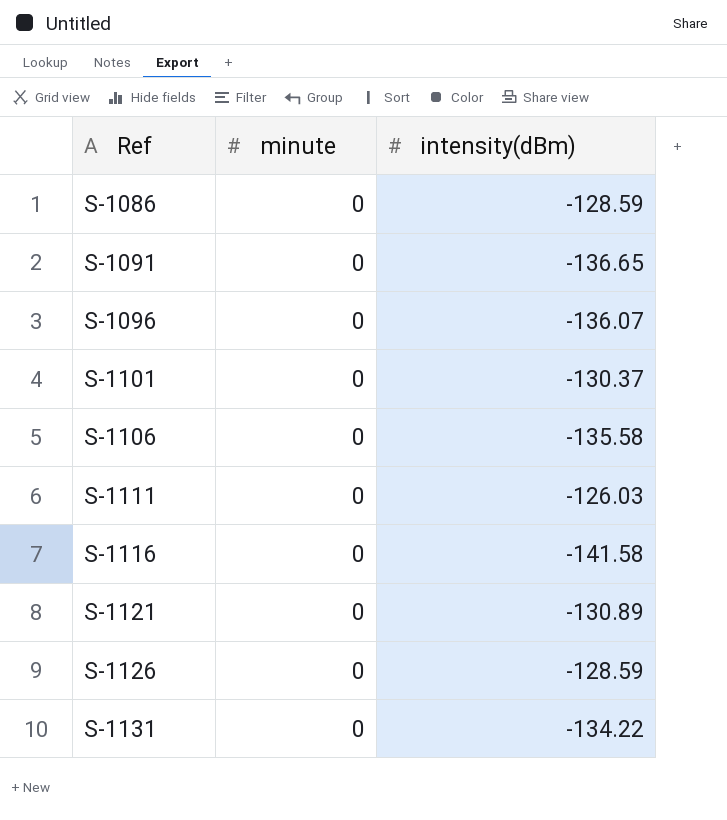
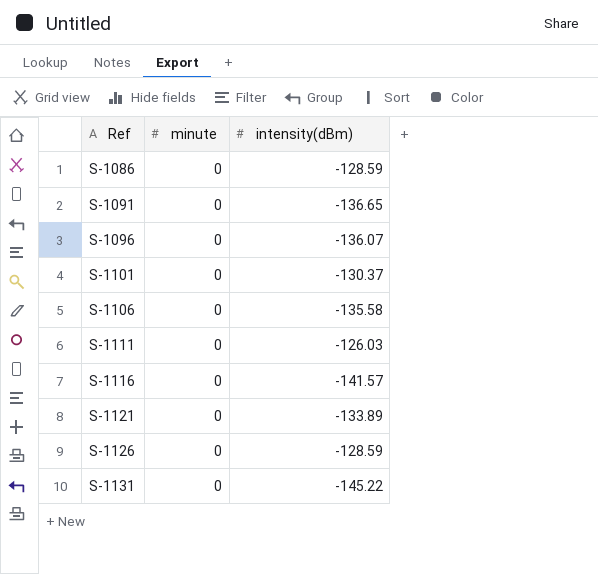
S-1116 | intensity(dBm): -141.58 -> -141.57
S-1121 | intensity(dBm): -130.89 -> -133.89
S-1131 | intensity(dBm): -134.22 -> -145.22

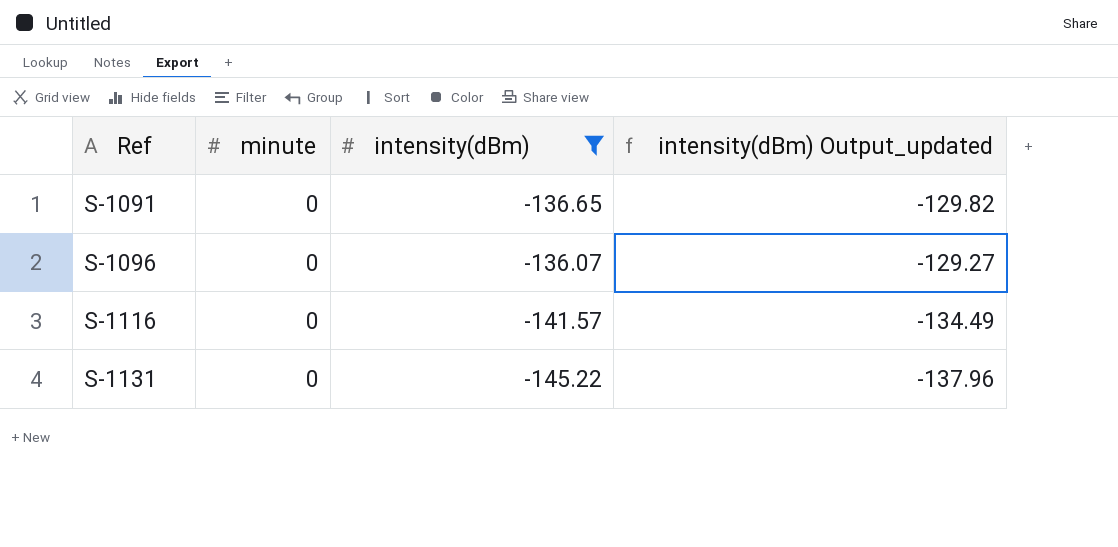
filter: none -> intensity(dBm) <= -136.07
column intensity(dBm) Output_updated | formula: none -> [intensity(dBm)] * 0.95

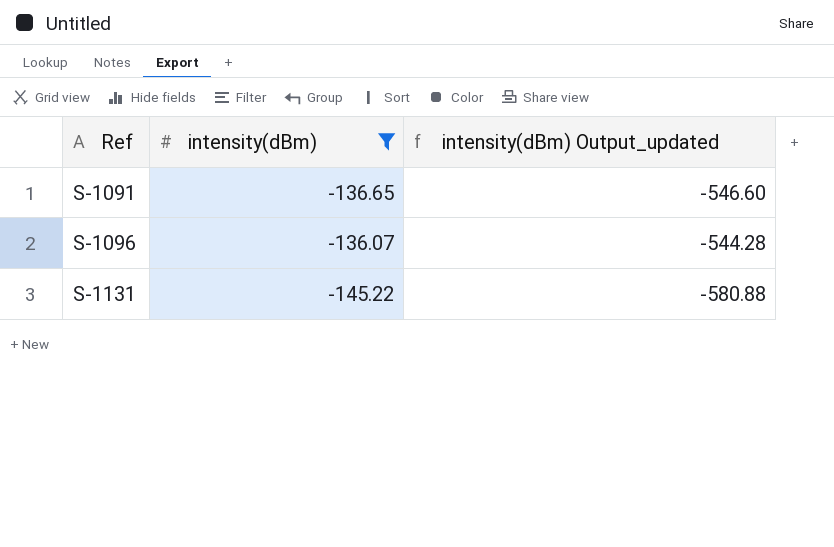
column minute | position: 2 -> none
column intensity(dBm) Output_updated | formula: [intensity(dBm)] * 0.95 -> [intensity(dBm)] * 4
row S-1116: 0 | -141.57 | -134.49 -> none

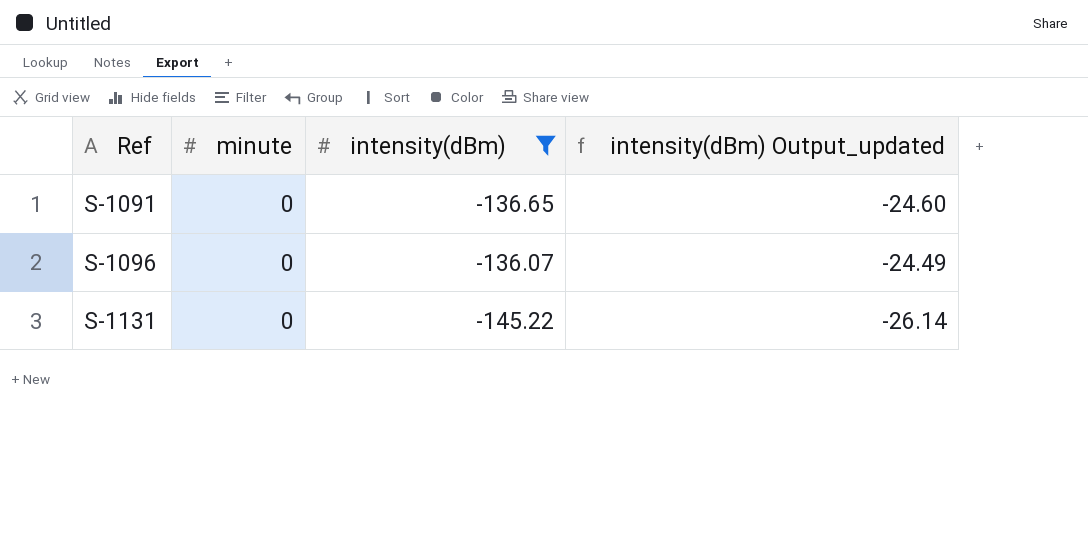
column minute | position: none -> 2
column intensity(dBm) Output_updated | formula: [intensity(dBm)] * 4 -> [intensity(dBm)] * 0.18

